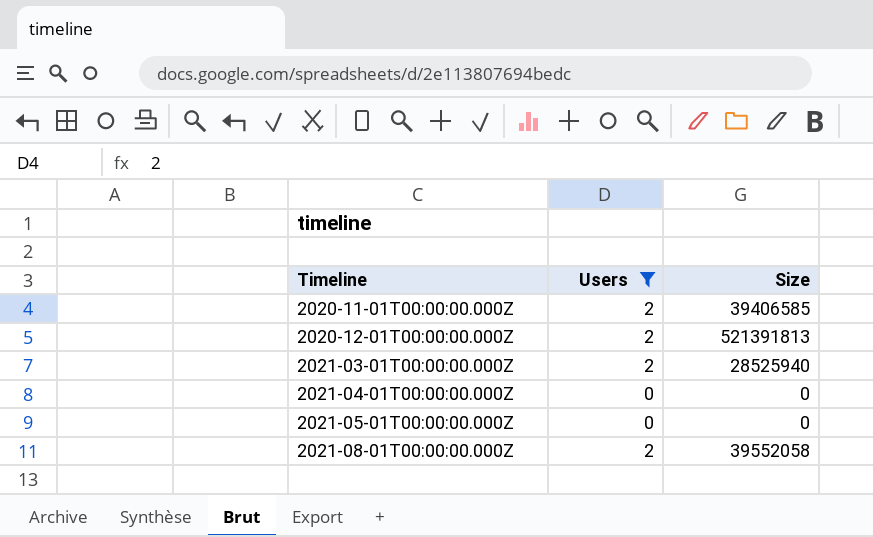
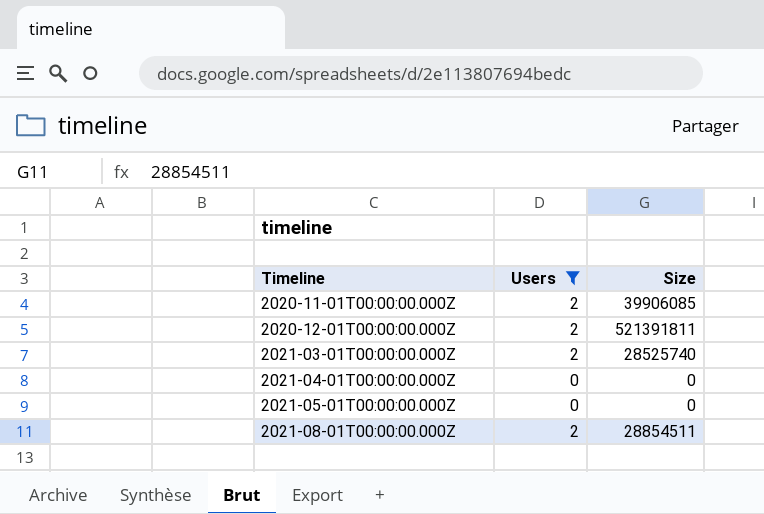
2020-11-01T00:00:00.000Z | Size: 39406585 -> 39906085
2020-12-01T00:00:00.000Z | Size: 521391813 -> 521391811
2021-03-01T00:00:00.000Z | Size: 28525940 -> 28525740
2021-08-01T00:00:00.000Z | Size: 39552058 -> 28854511

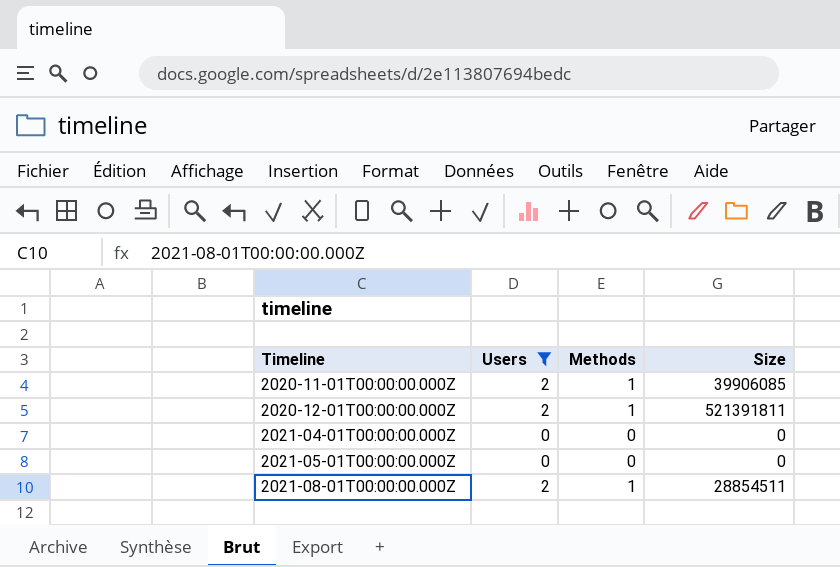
column Methods | position: none -> 3
row 2021-03-01T00:00:00.000Z: 2 | 28525740 -> none

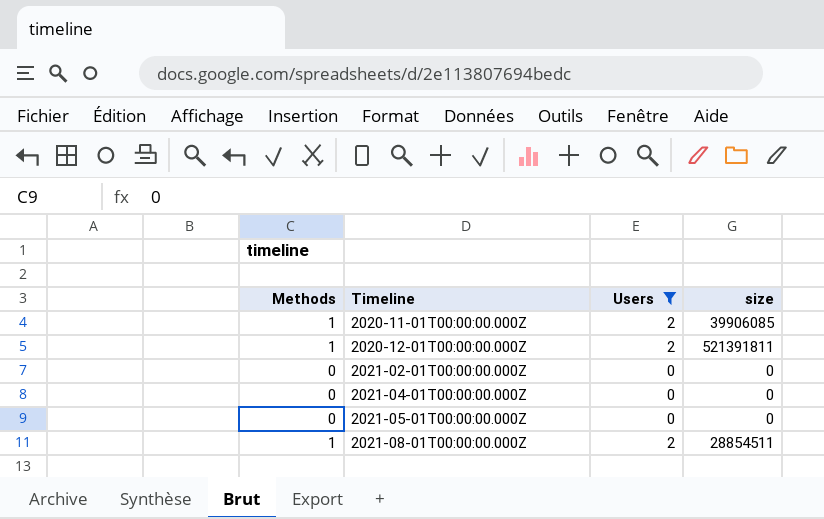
column Methods | position: 3 -> 1
column name: Size -> size
row 2021-02-01T00:00:00.000Z: none -> 0 | 0 | 0

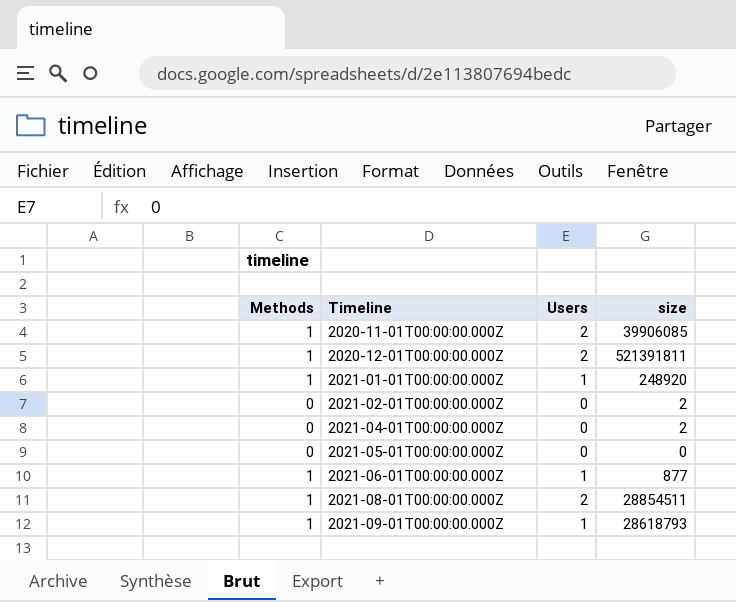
filter: Users != 1 -> none
2021-02-01T00:00:00.000Z | size: 0 -> 2
2021-04-01T00:00:00.000Z | size: 0 -> 2

